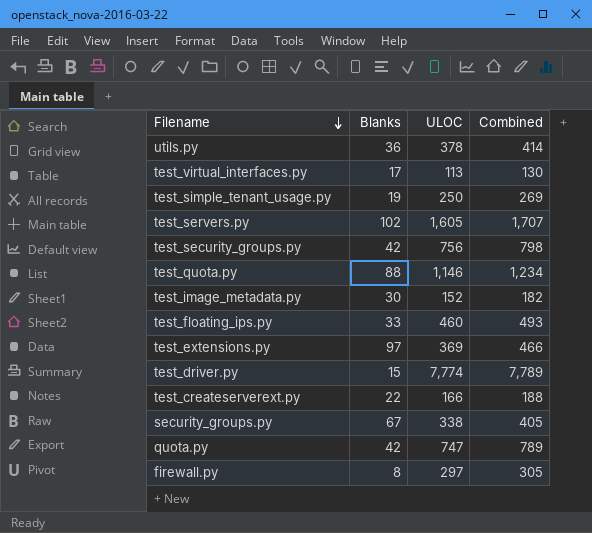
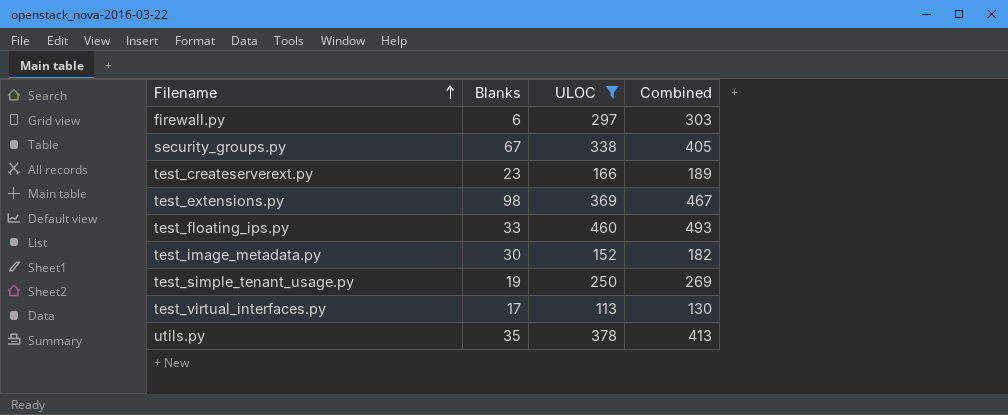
filter: none -> ULOC <= 460
row order: Filename descending -> Filename ascending
firewall.py | Blanks: 8 -> 6
firewall.py | Combined: 305 -> 303
test_createserverext.py | Blanks: 22 -> 23
test_createserverext.py | Combined: 188 -> 189
test_extensions.py | Blanks: 97 -> 98
test_extensions.py | Combined: 466 -> 467
utils.py | Blanks: 36 -> 35
utils.py | Combined: 414 -> 413

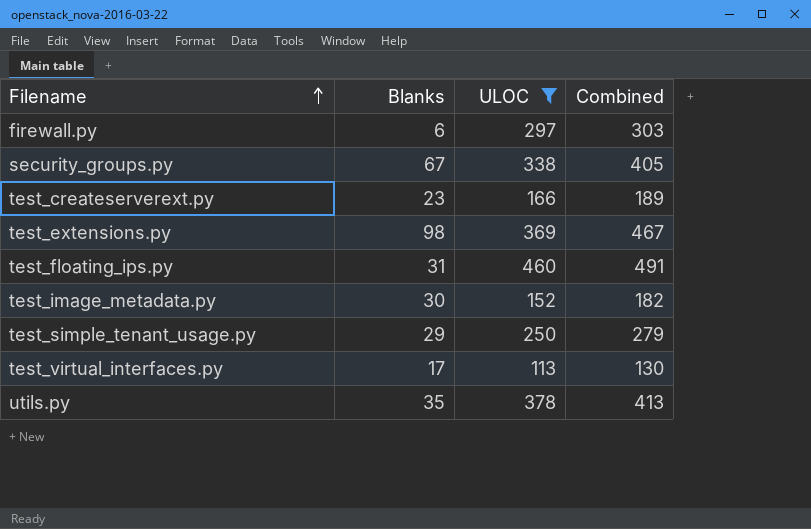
test_floating_ips.py | Blanks: 33 -> 31
test_floating_ips.py | Combined: 493 -> 491
test_simple_tenant_usage.py | Blanks: 19 -> 29
test_simple_tenant_usage.py | Combined: 269 -> 279

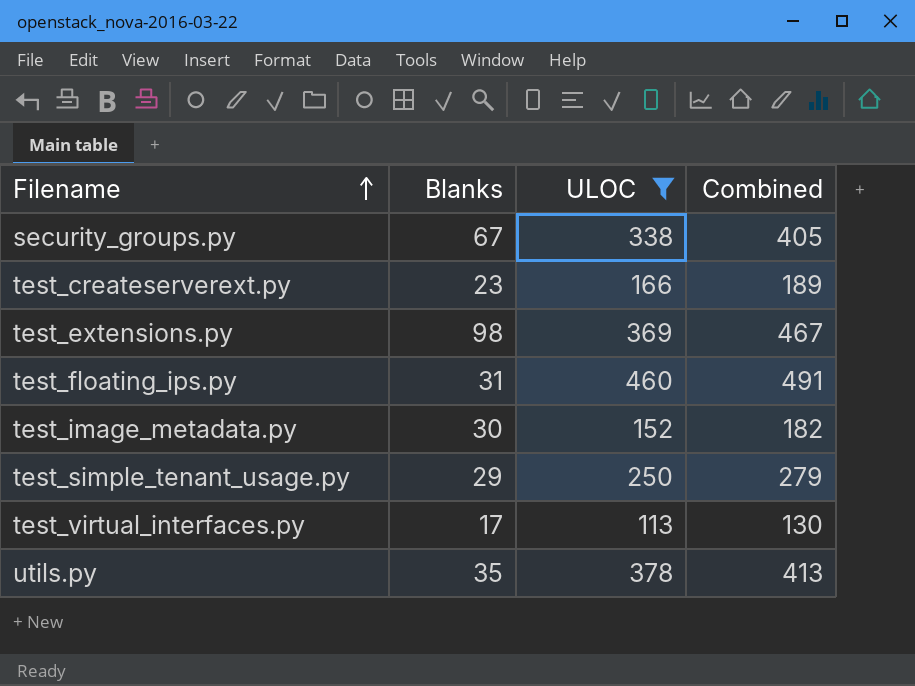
row firewall.py: 6 | 297 | 303 -> none

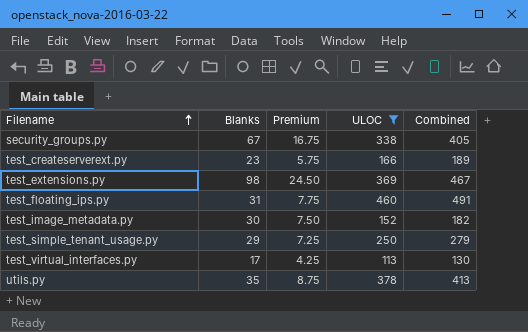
column Premium | formula: none -> [Blanks] * 0.25

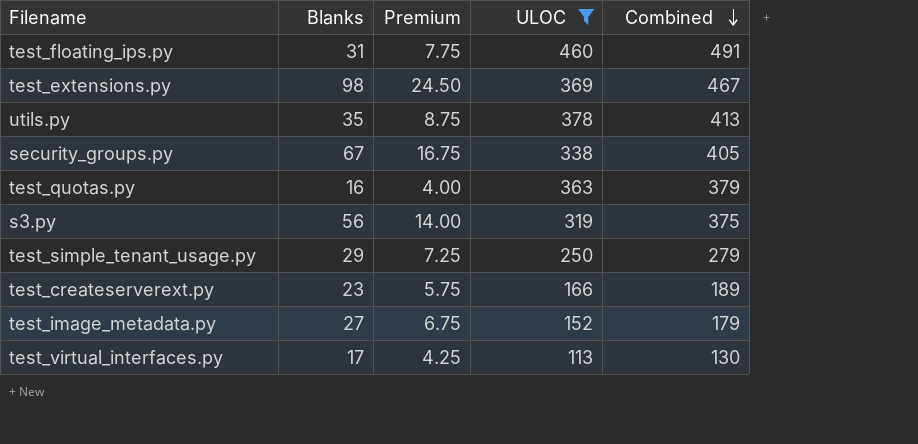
row order: Filename ascending -> Combined descending
row test_quotas.py: none -> 16 | 4.00 | 363 | 379
row s3.py: none -> 56 | 14.00 | 319 | 375
test_image_metadata.py | Blanks: 30 -> 27
test_image_metadata.py | Premium: 7.50 -> 6.75
test_image_metadata.py | Combined: 182 -> 179

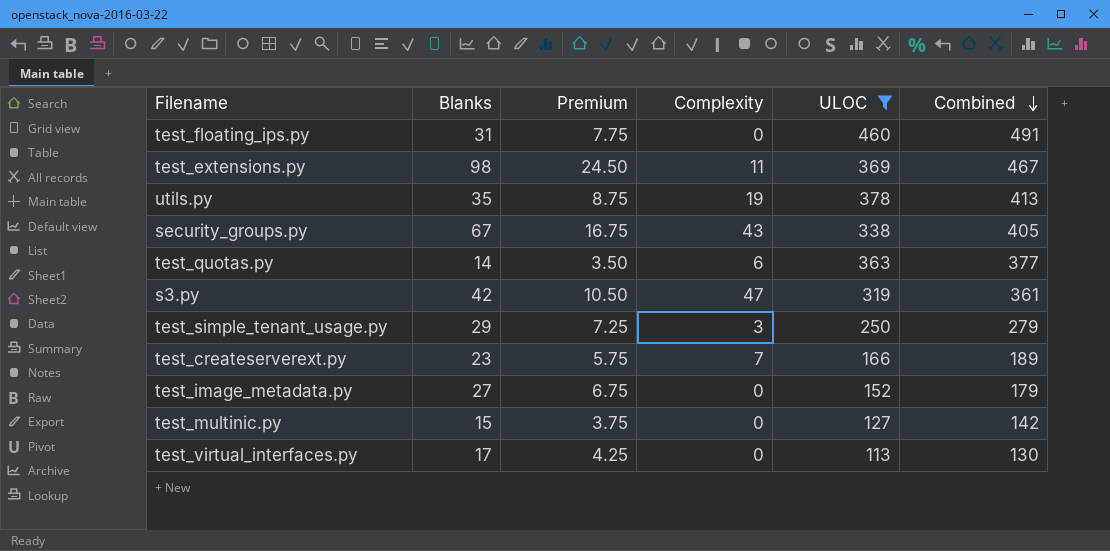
column Complexity | position: none -> 4
test_quotas.py | Blanks: 16 -> 14
test_quotas.py | Premium: 4.00 -> 3.50
test_quotas.py | Combined: 379 -> 377
s3.py | Blanks: 56 -> 42
s3.py | Premium: 14.00 -> 10.50
s3.py | Combined: 375 -> 361
row test_multinic.py: none -> 15 | 3.75 | 0 | 127 | 142

